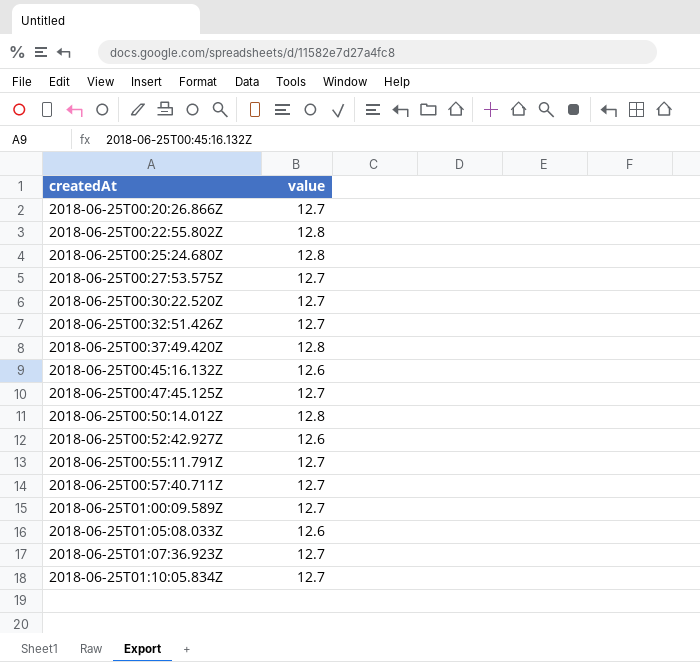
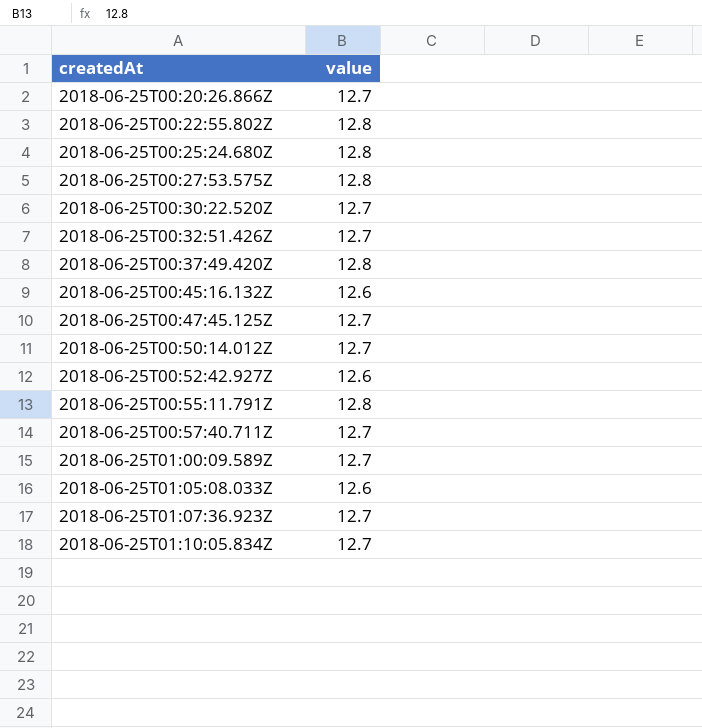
2018-06-25T00:27:53.575Z | value: 12.7 -> 12.8
2018-06-25T00:50:14.012Z | value: 12.8 -> 12.7
2018-06-25T00:55:11.791Z | value: 12.7 -> 12.8

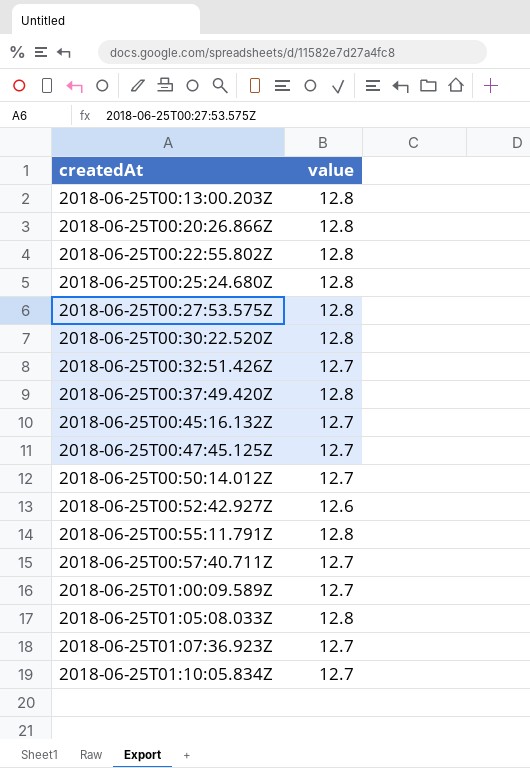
row 2018-06-25T00:13:00.203Z: none -> 12.8
2018-06-25T00:20:26.866Z | value: 12.7 -> 12.8
2018-06-25T00:30:22.520Z | value: 12.7 -> 12.8
2018-06-25T00:45:16.132Z | value: 12.6 -> 12.7
2018-06-25T01:05:08.033Z | value: 12.6 -> 12.8

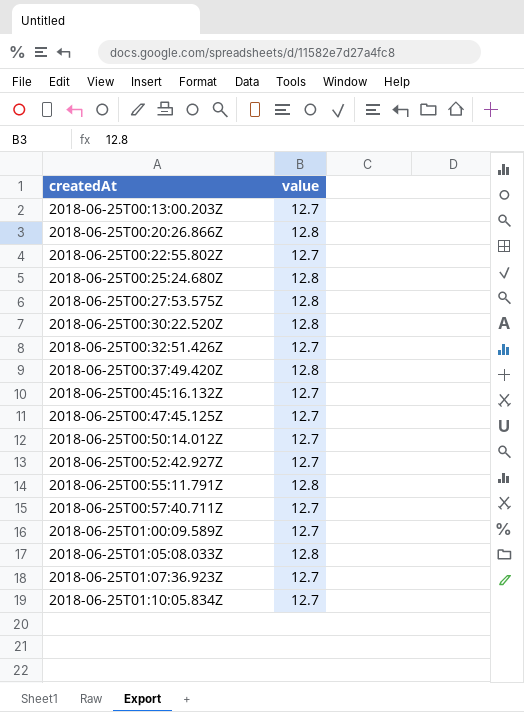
2018-06-25T00:13:00.203Z | value: 12.8 -> 12.7
2018-06-25T00:22:55.802Z | value: 12.8 -> 12.7
2018-06-25T00:52:42.927Z | value: 12.6 -> 12.7

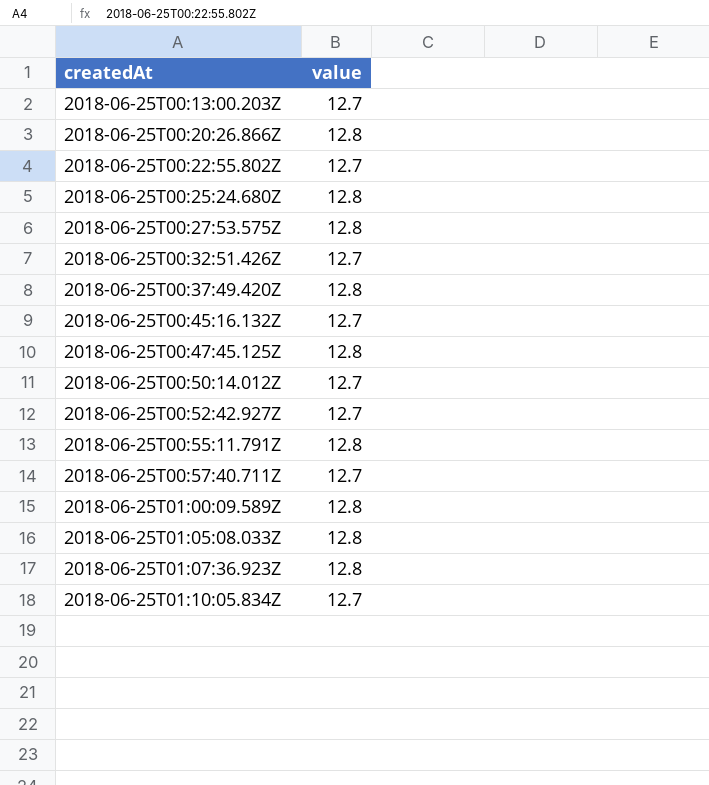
row 2018-06-25T00:30:22.520Z: 12.8 -> none
2018-06-25T00:47:45.125Z | value: 12.7 -> 12.8
2018-06-25T01:00:09.589Z | value: 12.7 -> 12.8
2018-06-25T01:07:36.923Z | value: 12.7 -> 12.8

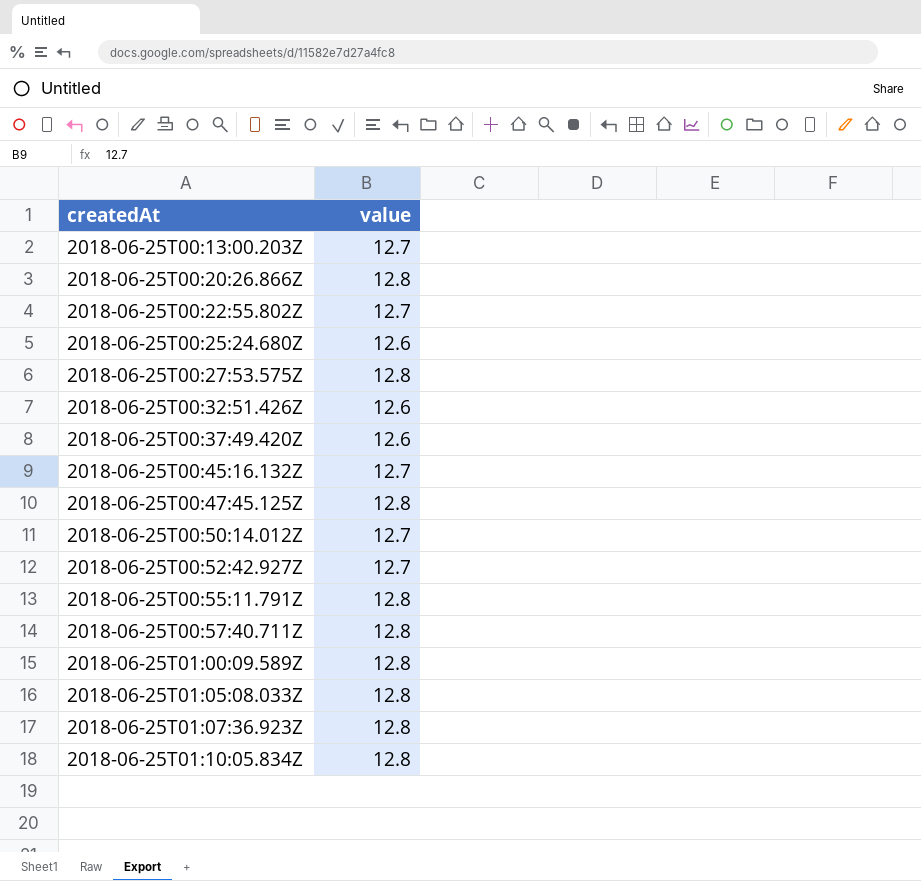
2018-06-25T00:25:24.680Z | value: 12.8 -> 12.6
2018-06-25T00:32:51.426Z | value: 12.7 -> 12.6
2018-06-25T00:37:49.420Z | value: 12.8 -> 12.6
2018-06-25T00:57:40.711Z | value: 12.7 -> 12.8
2018-06-25T01:10:05.834Z | value: 12.7 -> 12.8

